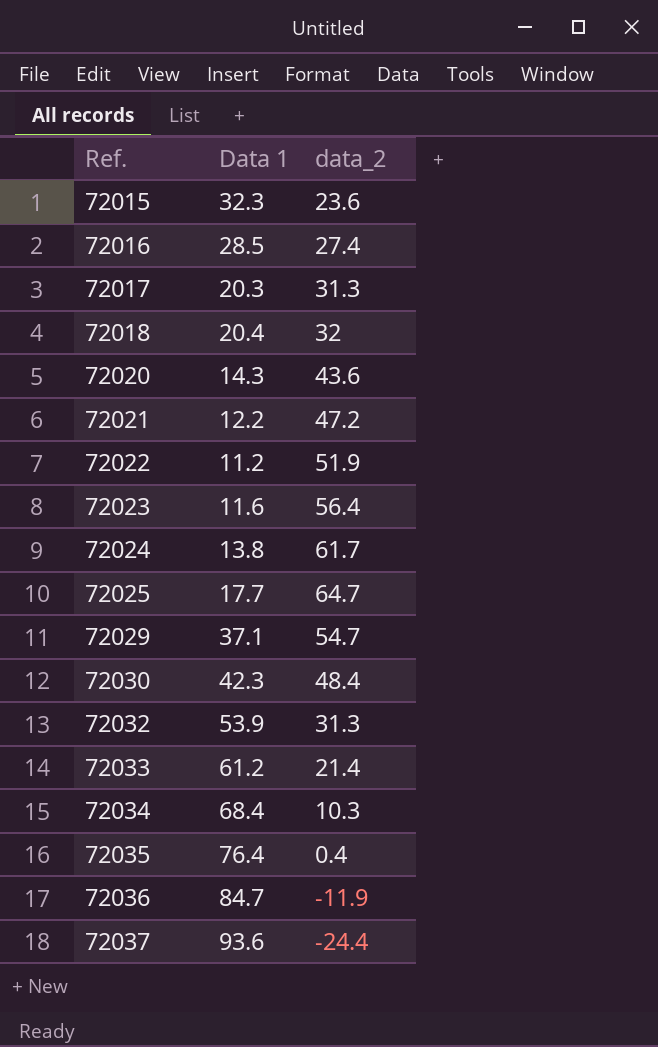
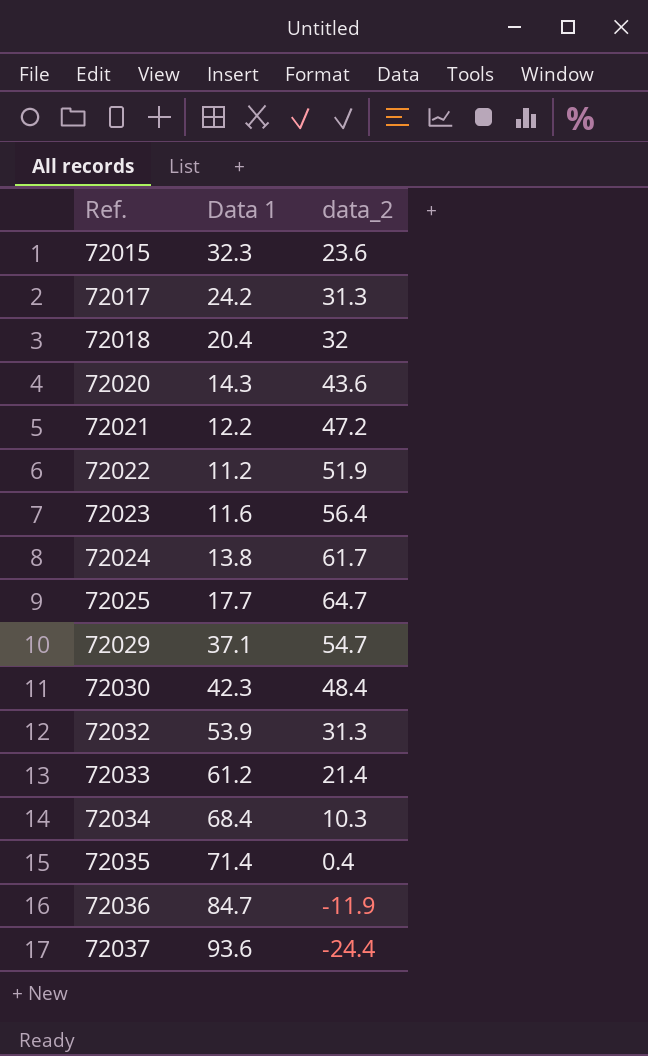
row 72016: 28.5 | 27.4 -> none
72017 | Data 1: 20.3 -> 24.2
72035 | Data 1: 76.4 -> 71.4

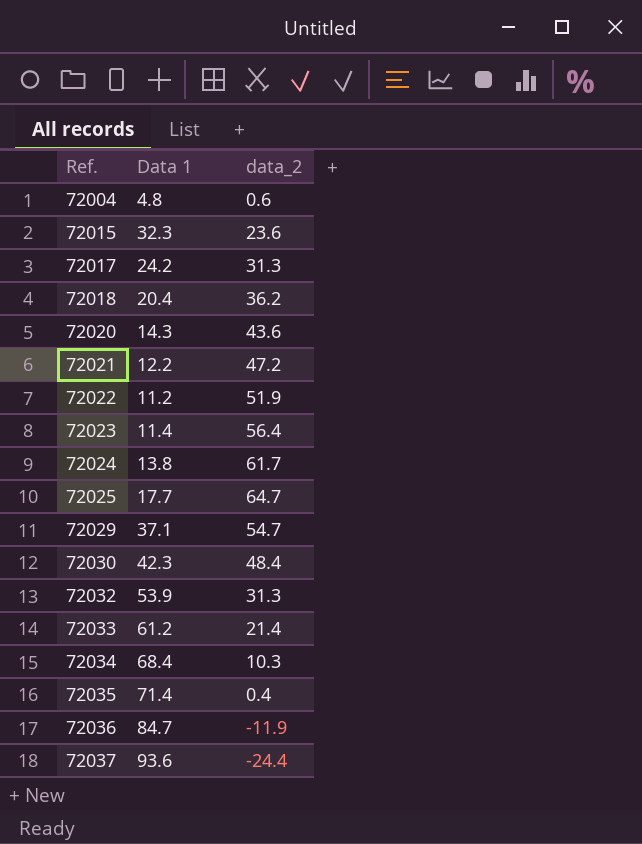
row 72004: none -> 4.8 | 0.6
72018 | data_2: 32 -> 36.2
72023 | Data 1: 11.6 -> 11.4

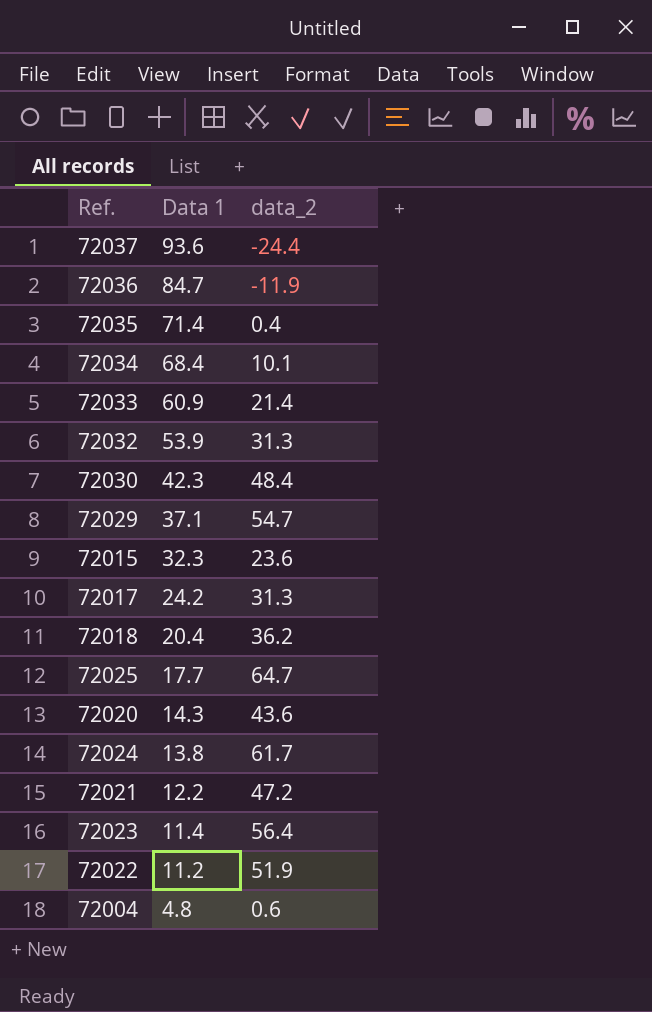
row order: Ref. ascending -> Data 1 descending
72034 | data_2: 10.3 -> 10.1
72033 | Data 1: 61.2 -> 60.9

